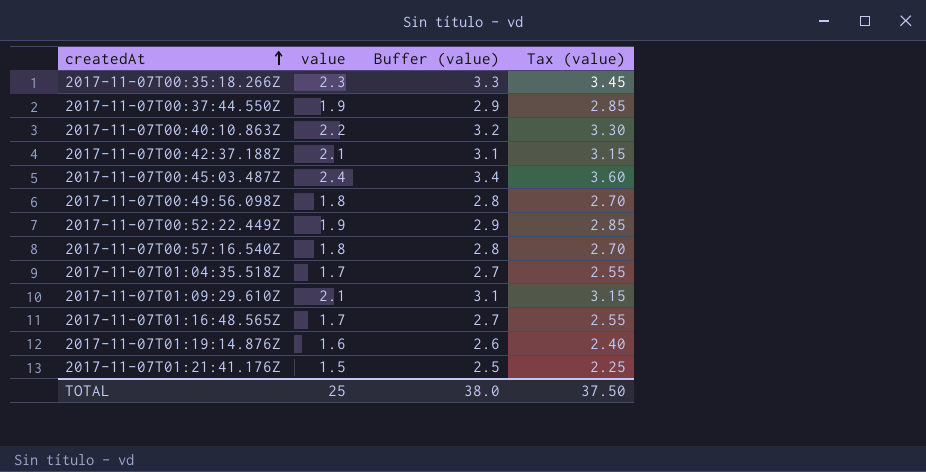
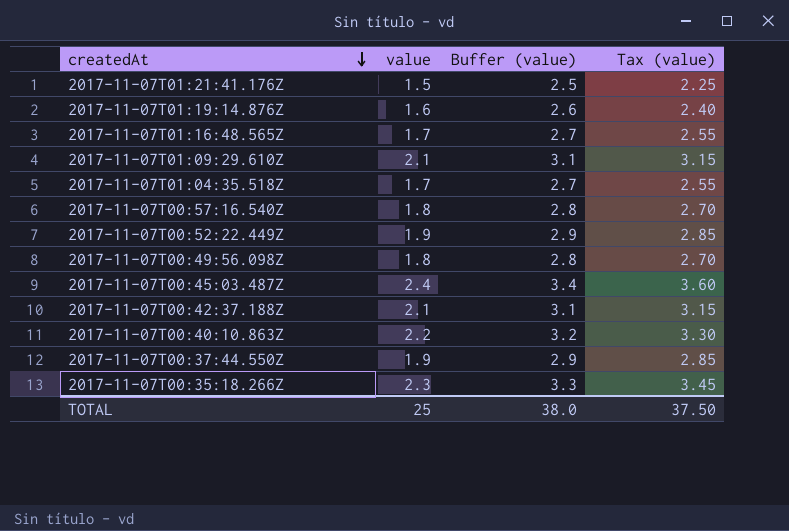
row order: createdAt ascending -> createdAt descending

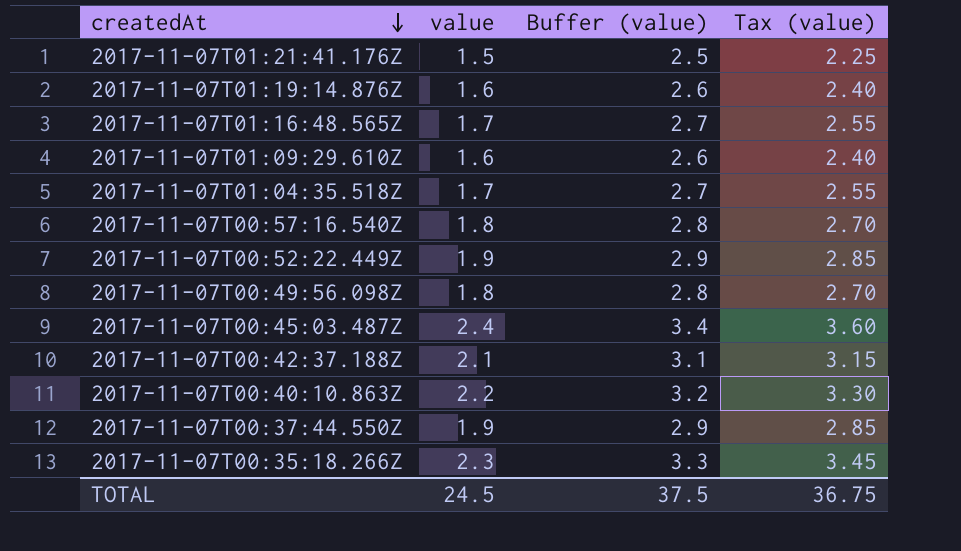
2017-11-07T01:09:29.610Z | value: 2.1 -> 1.6
2017-11-07T01:09:29.610Z | Buffer (value): 3.1 -> 2.6
2017-11-07T01:09:29.610Z | Tax (value): 3.15 -> 2.40
TOTAL | value: 25 -> 24.5
TOTAL | Buffer (value): 38.0 -> 37.5
TOTAL | Tax (value): 37.50 -> 36.75

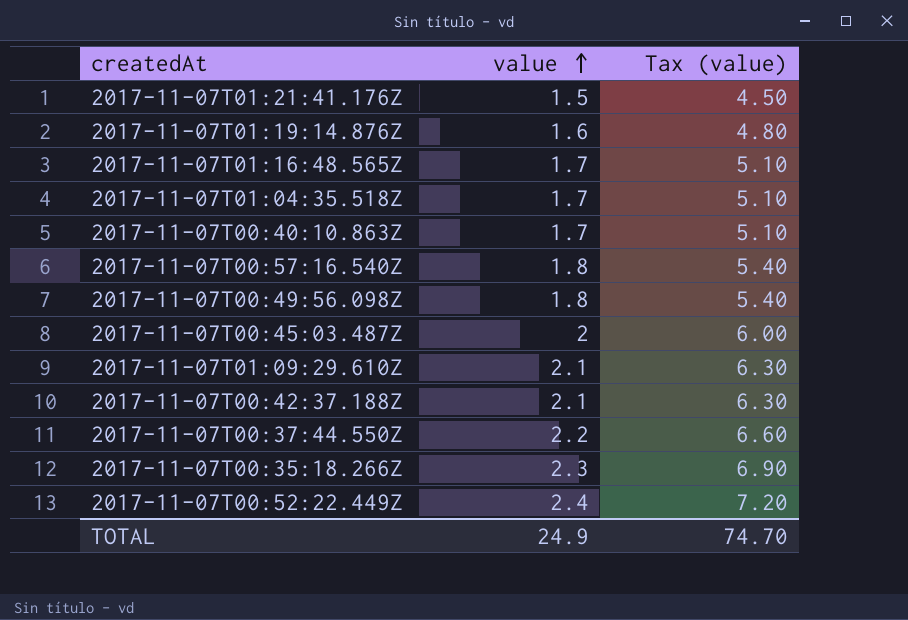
row order: createdAt descending -> value ascending
column Buffer (value) | formula: [value] + 1 -> none
column Tax (value) | formula: [value] * 1.5 -> [value] * 3
2017-11-07T00:40:10.863Z | value: 2.2 -> 1.7
2017-11-07T00:45:03.487Z | value: 2.4 -> 2
2017-11-07T01:09:29.610Z | value: 1.6 -> 2.1
2017-11-07T00:37:44.550Z | value: 1.9 -> 2.2
2017-11-07T00:52:22.449Z | value: 1.9 -> 2.4
TOTAL | value: 24.5 -> 24.9
TOTAL | Tax (value): 36.75 -> 74.70

